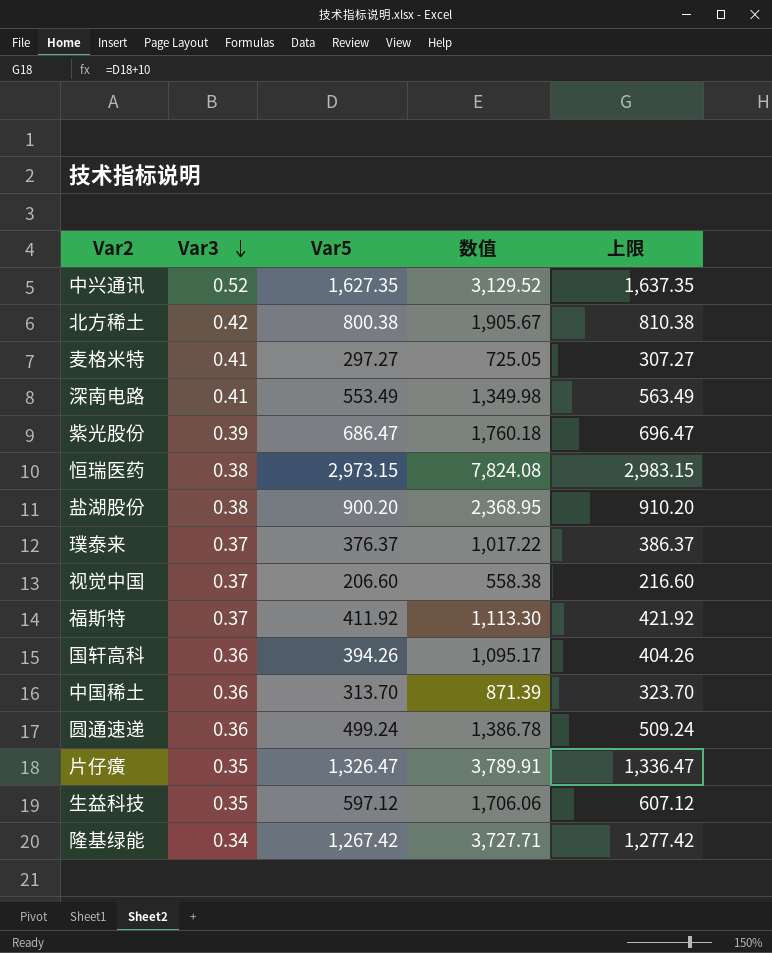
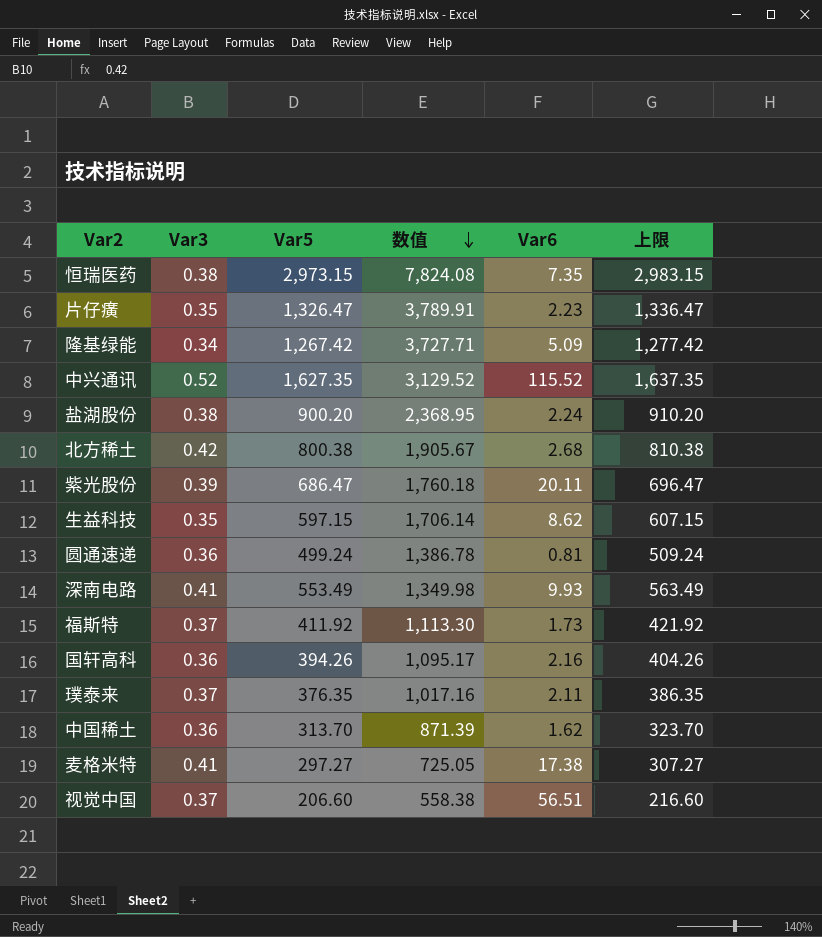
row order: Var3 descending -> 数值 descending
column Var6 | position: none -> 5
生益科技 | Var5: 597.12 -> 597.15
生益科技 | 数值: 1,706.06 -> 1,706.14
生益科技 | 上限: 607.12 -> 607.15
璞泰来 | Var5: 376.37 -> 376.35
璞泰来 | 数值: 1,017.22 -> 1,017.16
璞泰来 | 上限: 386.37 -> 386.35

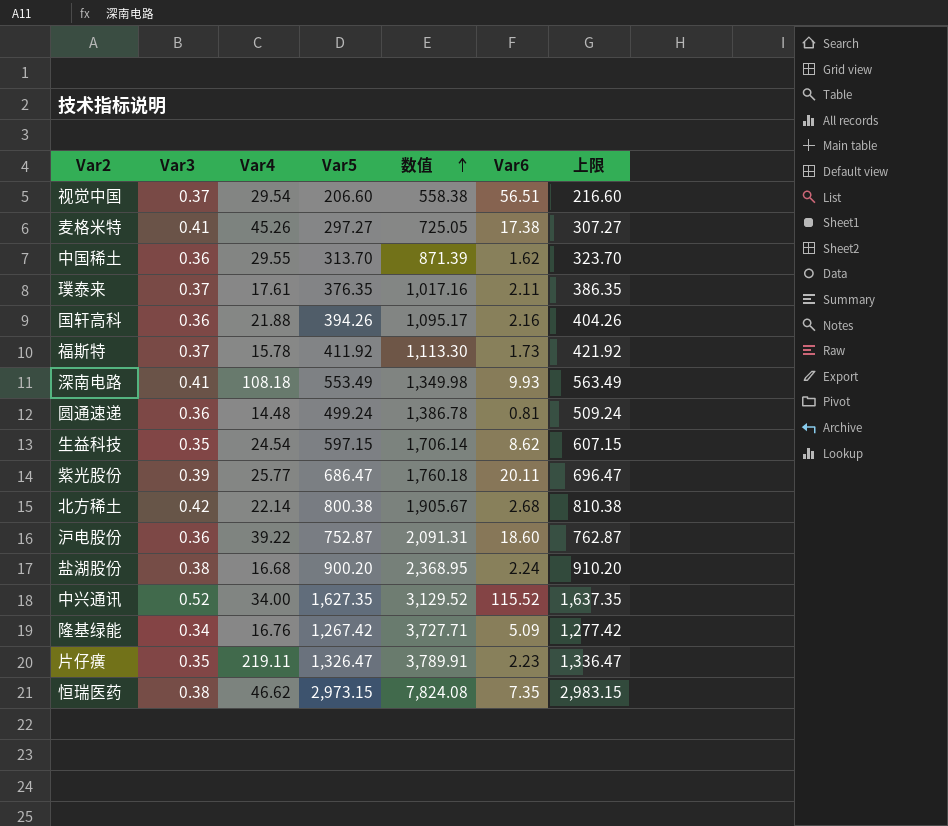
row order: 数值 descending -> 数值 ascending
column Var4 | position: none -> 3
row 沪电股份: none -> 0.36 | 39.22 | 752.87 | 2,091.31 | 18.60 | 762.87

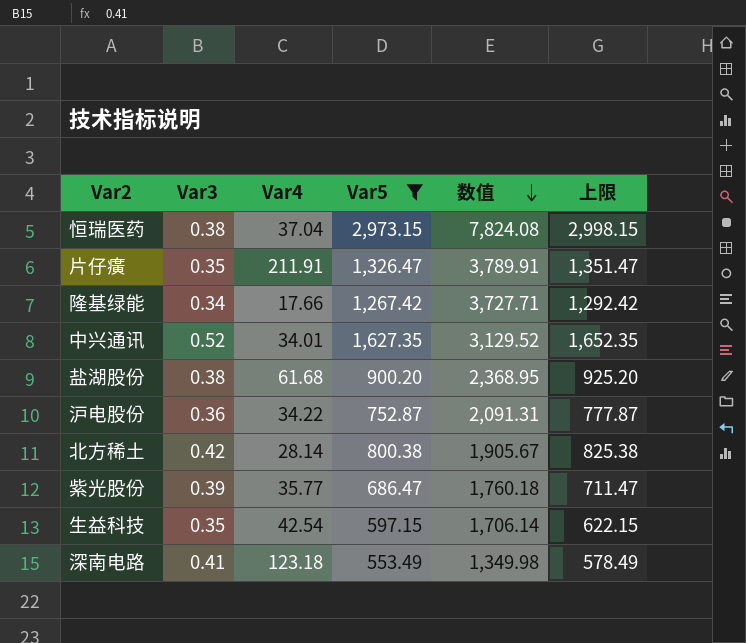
filter: none -> Var5 >= 553.49
row order: 数值 ascending -> 数值 descending
column Var6 | position: 6 -> none
column 上限 | formula: [Var5] + 10 -> [Var5] + 25
恒瑞医药 | Var4: 46.62 -> 37.04
片仔癀 | Var4: 219.11 -> 211.91
隆基绿能 | Var4: 16.76 -> 17.66
中兴通讯 | Var4: 34.00 -> 34.01
盐湖股份 | Var4: 16.68 -> 61.68
沪电股份 | Var4: 39.22 -> 34.22
北方稀土 | Var4: 22.14 -> 28.14
紫光股份 | Var4: 25.77 -> 35.77
生益科技 | Var4: 24.54 -> 42.54
深南电路 | Var4: 108.18 -> 123.18

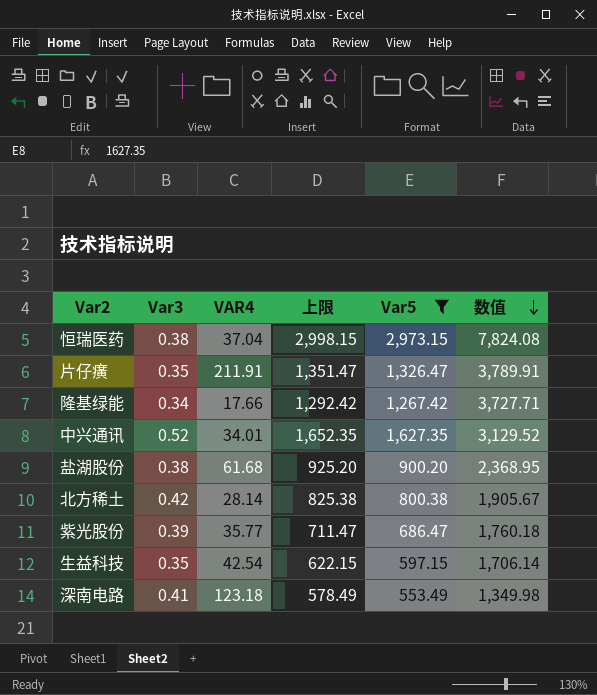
column name: Var4 -> VAR4
column 上限 | position: 6 -> 4
row 沪电股份: 0.36 | 34.22 | 752.87 | 2,091.31 | 777.87 -> none

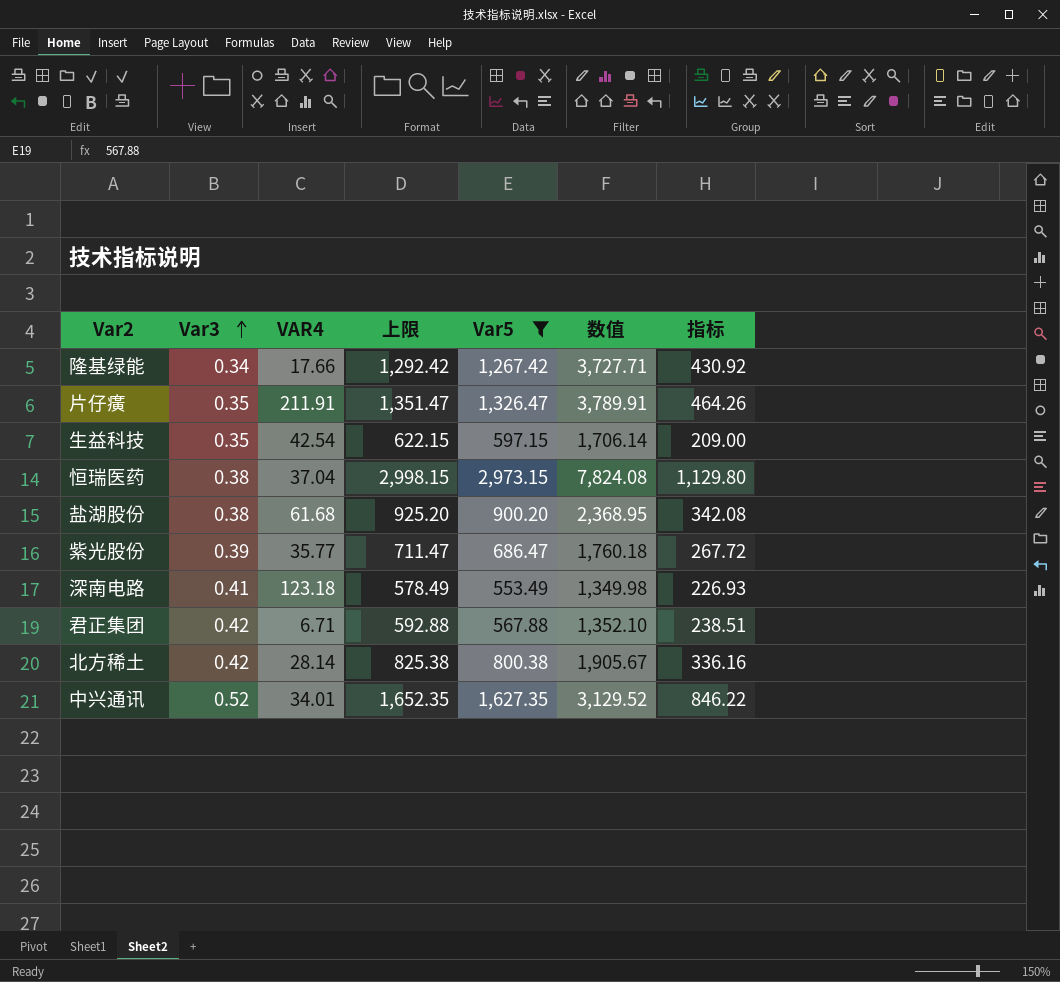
row order: 数值 descending -> Var3 ascending
column 指标 | formula: none -> [Var3] * [Var5]
row 君正集团: none -> 0.42 | 6.71 | 592.88 | 567.88 | 1,352.10 | 238.51

